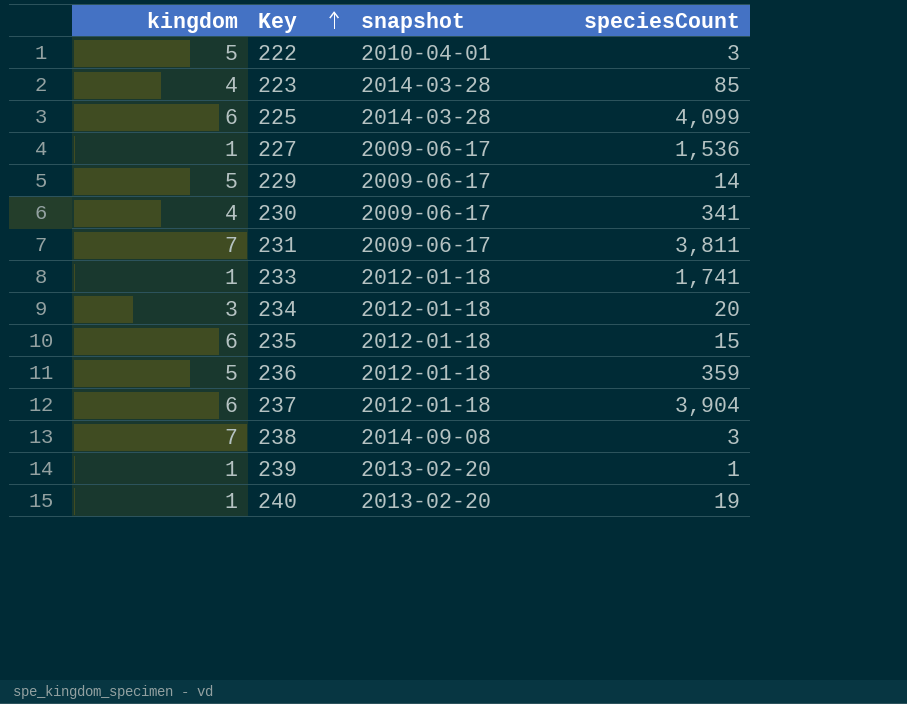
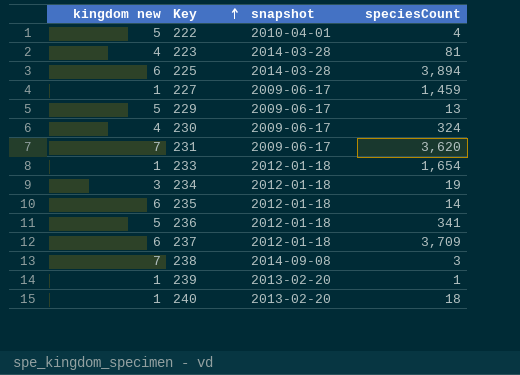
column name: kingdom -> kingdom new
222 | speciesCount: 3 -> 4
223 | speciesCount: 85 -> 81
225 | speciesCount: 4,099 -> 3,894
227 | speciesCount: 1,536 -> 1,459
229 | speciesCount: 14 -> 13
230 | speciesCount: 341 -> 324
231 | speciesCount: 3,811 -> 3,620
233 | speciesCount: 1,741 -> 1,654
234 | speciesCount: 20 -> 19
235 | speciesCount: 15 -> 14
236 | speciesCount: 359 -> 341
237 | speciesCount: 3,904 -> 3,709
240 | speciesCount: 19 -> 18

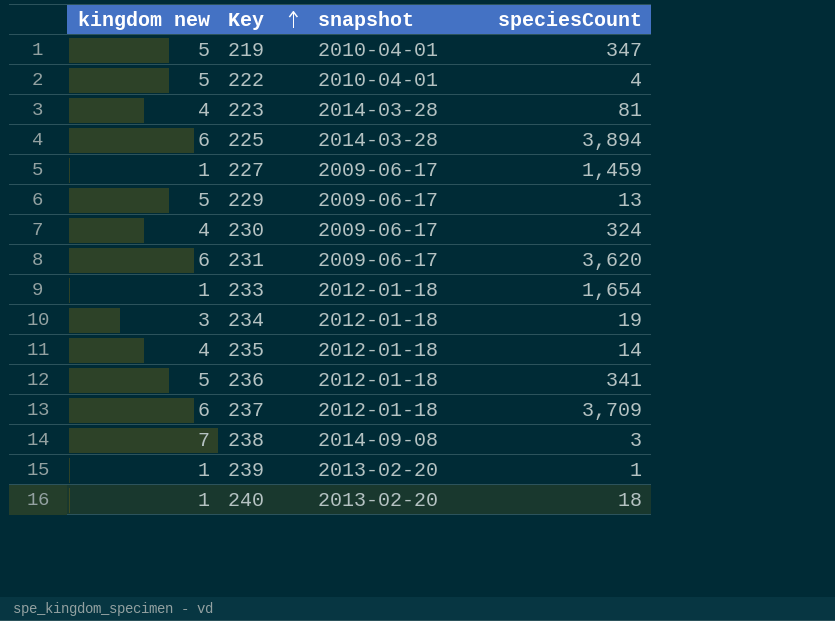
row 219: none -> 5 | 2010-04-01 | 347
231 | kingdom new: 7 -> 6
235 | kingdom new: 6 -> 4

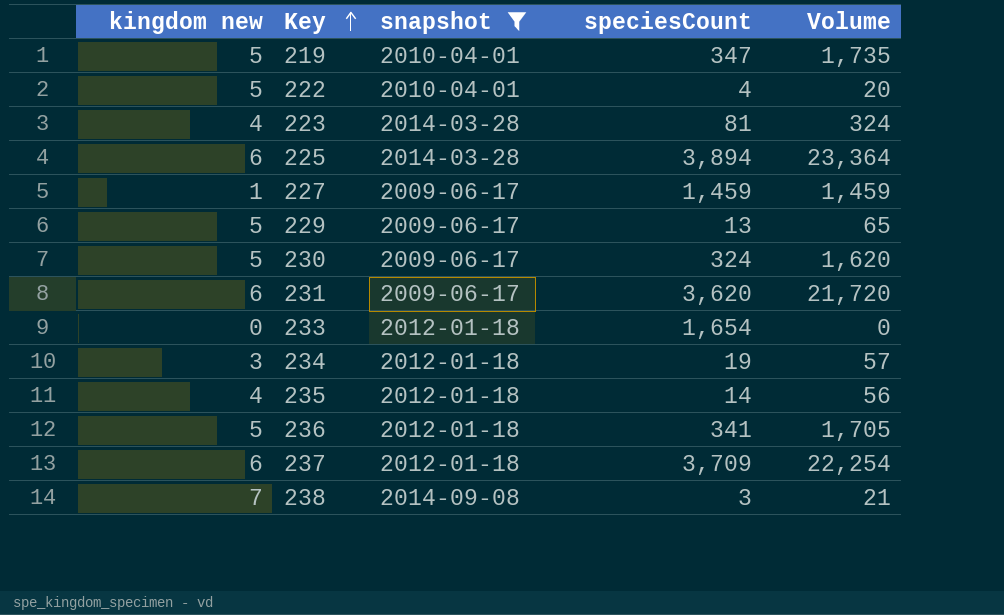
filter: none -> snapshot != 2013-02-20
column Volume | formula: none -> [kingdom new] * [speciesCount]
230 | kingdom new: 4 -> 5
233 | kingdom new: 1 -> 0

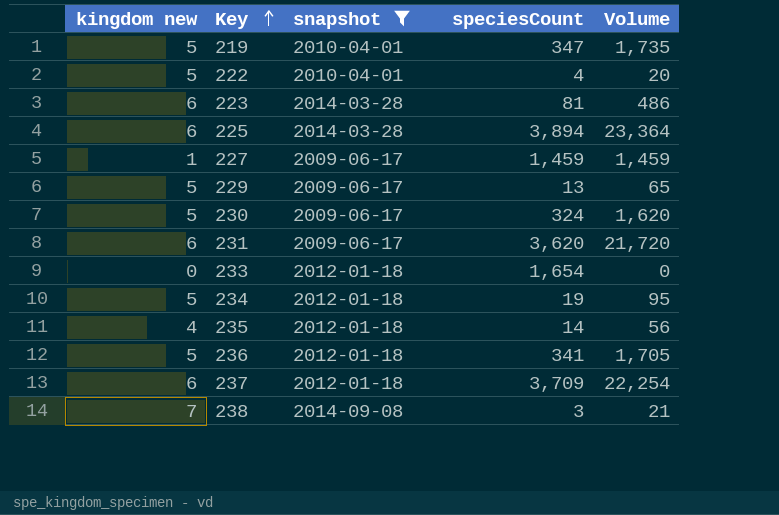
223 | kingdom new: 4 -> 6
223 | Volume: 324 -> 486
234 | kingdom new: 3 -> 5
234 | Volume: 57 -> 95

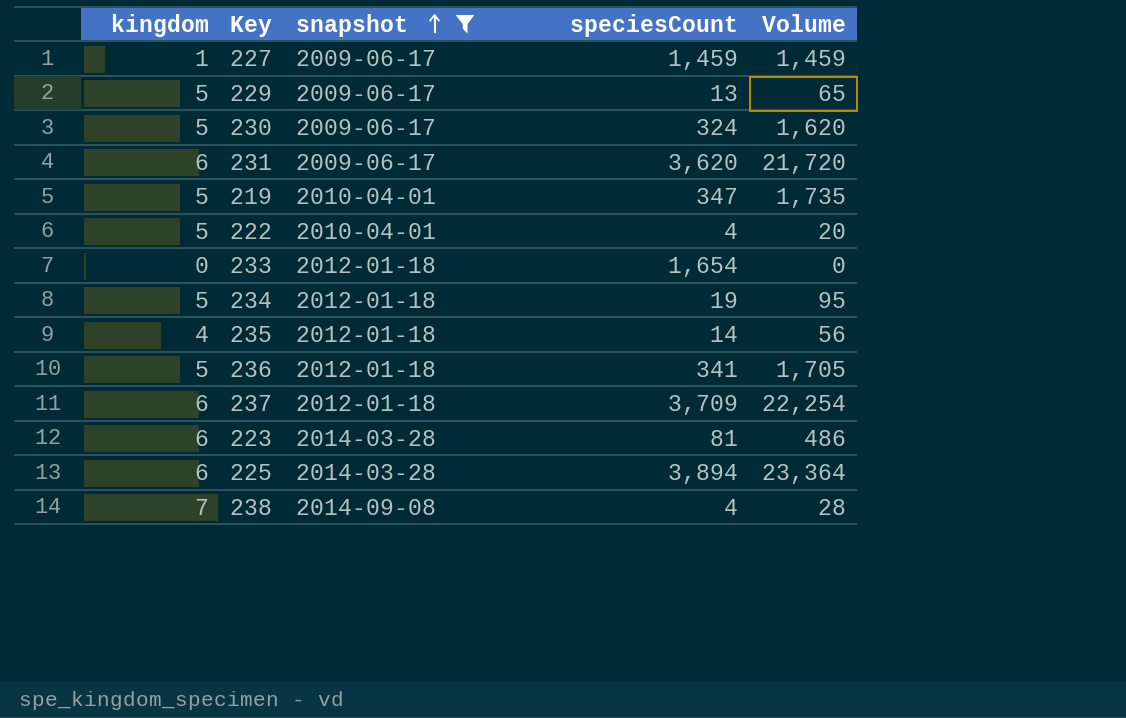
row order: Key ascending -> snapshot ascending
column name: kingdom new -> kingdom
238 | speciesCount: 3 -> 4
238 | Volume: 21 -> 28

